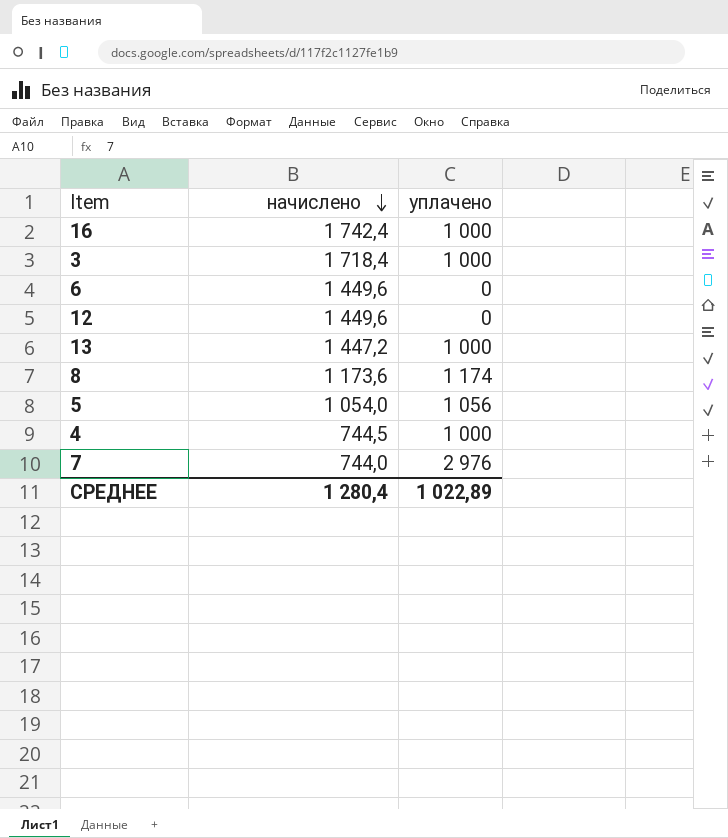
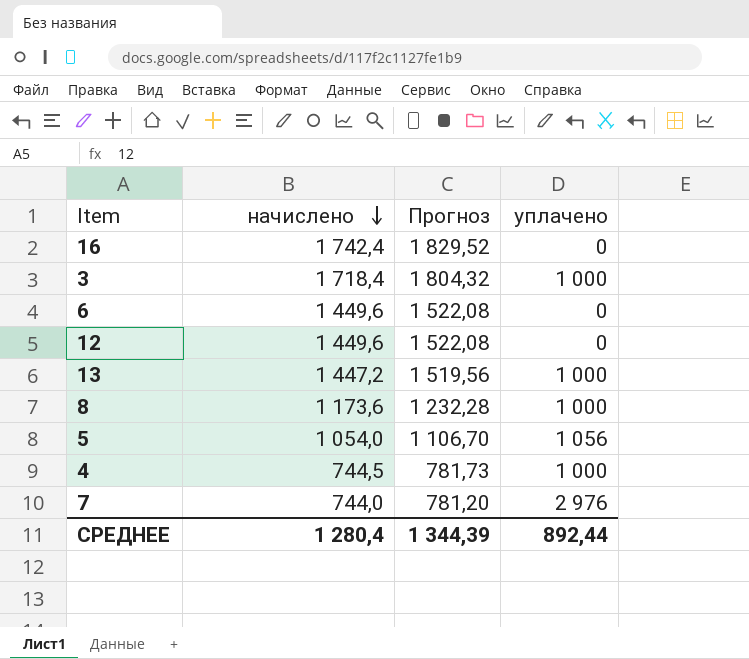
column Прогноз | formula: none -> [начислено] * 1,05
16 | уплачено: 1 000 -> 0
8 | уплачено: 1 174 -> 1 000
СРЕДНЕЕ | уплачено: 1 022,89 -> 892,44

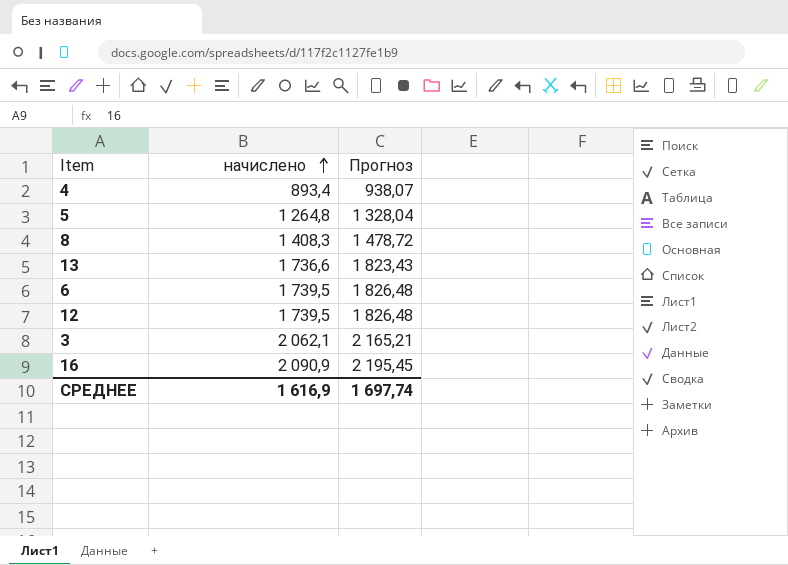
row order: начислено descending -> начислено ascending
column уплачено | position: 4 -> none
row 7: 744,0 | 781,20 | 2 976 -> none
4 | начислено: 744,5 -> 893,4
4 | Прогноз: 781,73 -> 938,07
5 | начислено: 1 054,0 -> 1 264,8
5 | Прогноз: 1 106,70 -> 1 328,04
8 | начислено: 1 173,6 -> 1 408,3
8 | Прогноз: 1 232,28 -> 1 478,72
13 | начислено: 1 447,2 -> 1 736,6
13 | Прогноз: 1 519,56 -> 1 823,43
6 | начислено: 1 449,6 -> 1 739,5
6 | Прогноз: 1 522,08 -> 1 826,48
12 | начислено: 1 449,6 -> 1 739,5
12 | Прогноз: 1 522,08 -> 1 826,48
3 | начислено: 1 718,4 -> 2 062,1
3 | Прогноз: 1 804,32 -> 2 165,21
16 | начислено: 1 742,4 -> 2 090,9
16 | Прогноз: 1 829,52 -> 2 195,45
СРЕДНЕЕ | начислено: 1 280,4 -> 1 616,9
СРЕДНЕЕ | Прогноз: 1 344,39 -> 1 697,74

